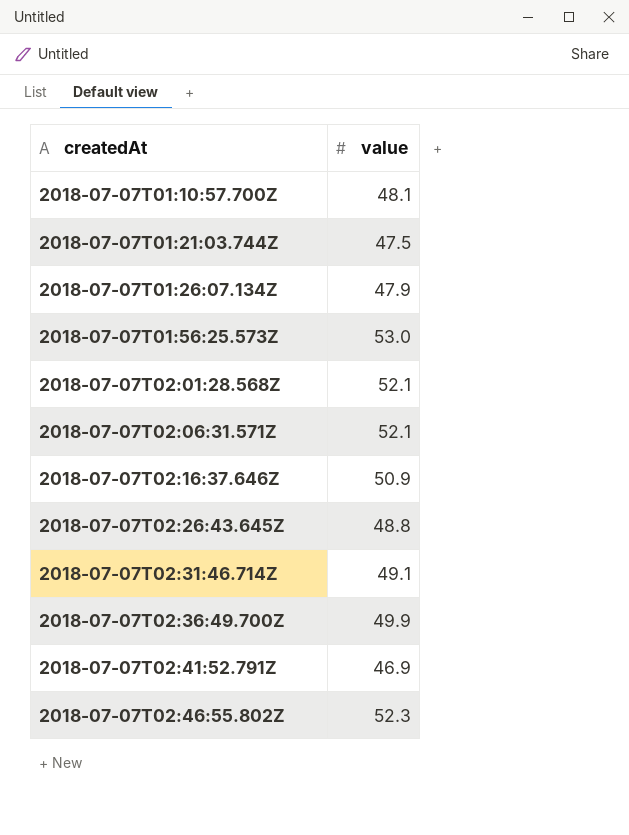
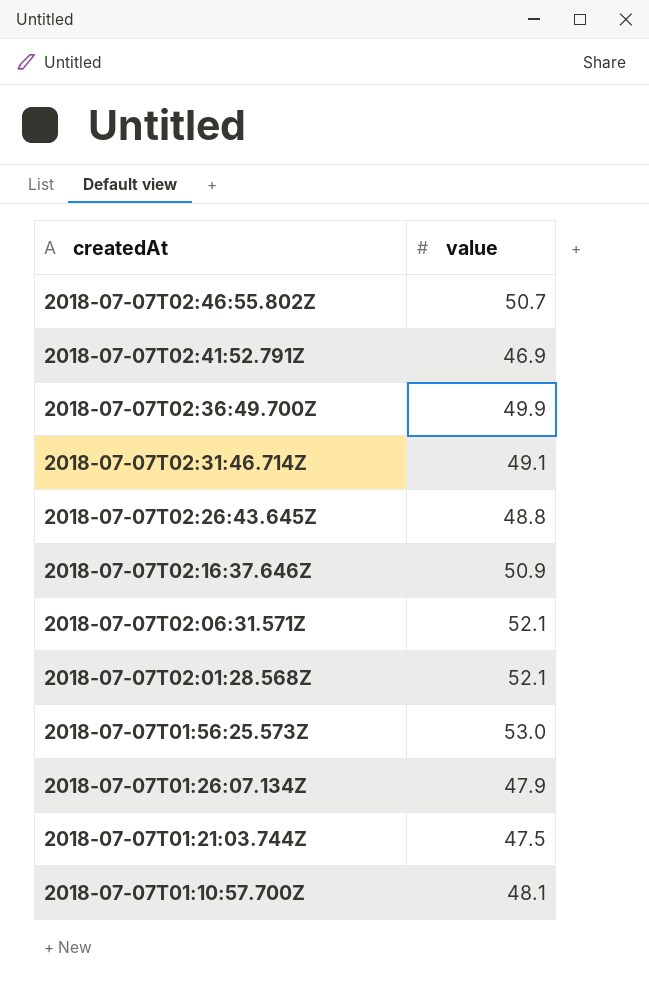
row order: createdAt ascending -> createdAt descending
2018-07-07T02:46:55.802Z | value: 52.3 -> 50.7

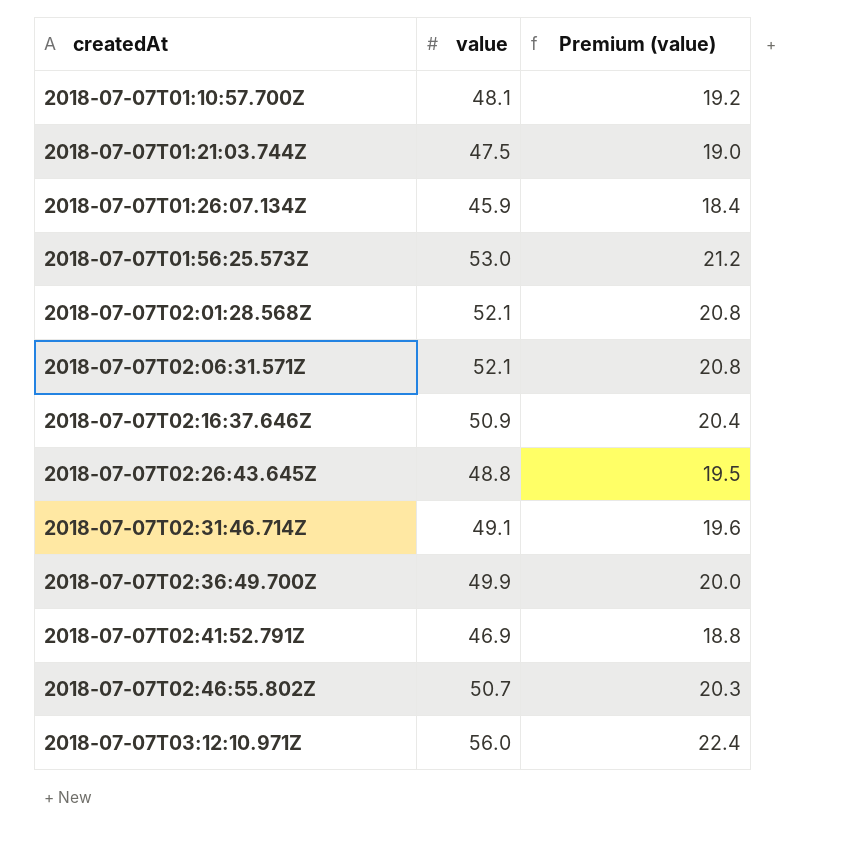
row order: createdAt descending -> createdAt ascending
column Premium (value) | formula: none -> [value] * 0.4
2018-07-07T01:26:07.134Z | value: 47.9 -> 45.9
row 2018-07-07T03:12:10.971Z: none -> 56.0 | 22.4

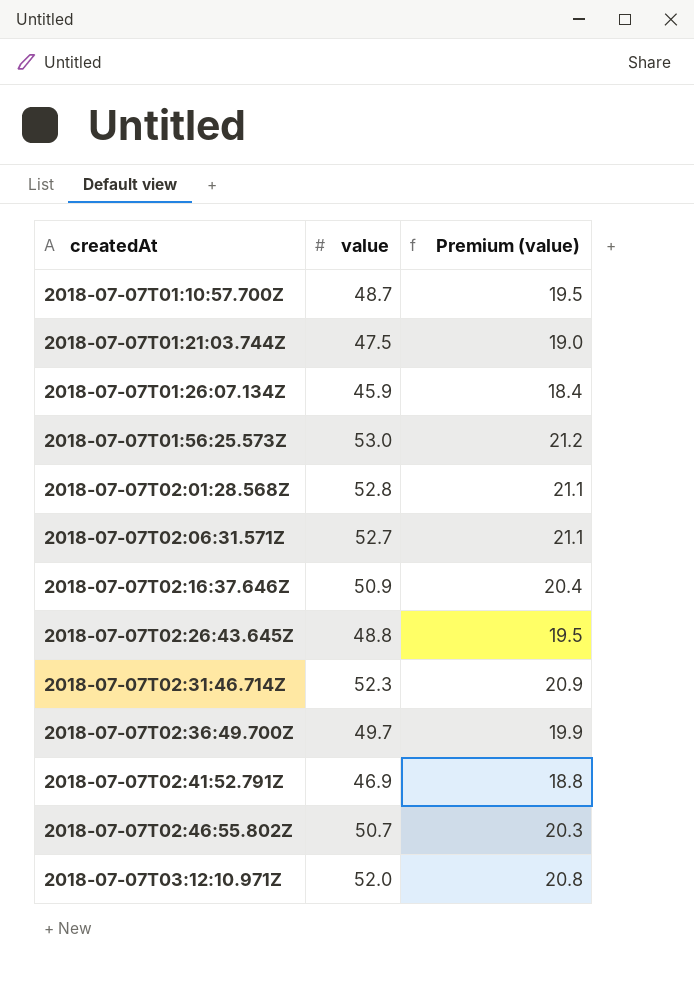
2018-07-07T01:10:57.700Z | value: 48.1 -> 48.7
2018-07-07T01:10:57.700Z | Premium (value): 19.2 -> 19.5
2018-07-07T02:01:28.568Z | value: 52.1 -> 52.8
2018-07-07T02:01:28.568Z | Premium (value): 20.8 -> 21.1
2018-07-07T02:06:31.571Z | value: 52.1 -> 52.7
2018-07-07T02:06:31.571Z | Premium (value): 20.8 -> 21.1
2018-07-07T02:31:46.714Z | value: 49.1 -> 52.3
2018-07-07T02:31:46.714Z | Premium (value): 19.6 -> 20.9
2018-07-07T02:36:49.700Z | value: 49.9 -> 49.7
2018-07-07T02:36:49.700Z | Premium (value): 20.0 -> 19.9
2018-07-07T03:12:10.971Z | value: 56.0 -> 52.0
2018-07-07T03:12:10.971Z | Premium (value): 22.4 -> 20.8

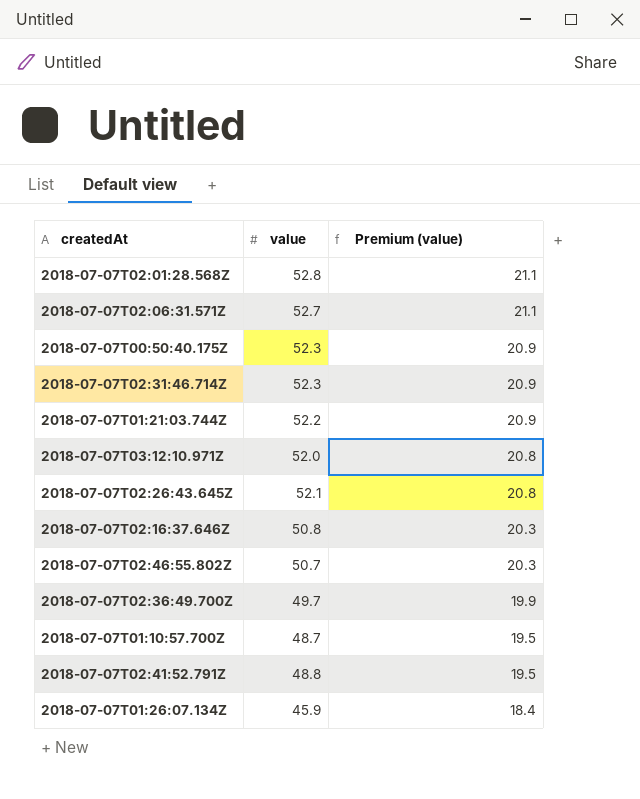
row order: createdAt ascending -> Premium (value) descending
row 2018-07-07T01:56:25.573Z: 53.0 | 21.2 -> none
row 2018-07-07T00:50:40.175Z: none -> 52.3 | 20.9
2018-07-07T01:21:03.744Z | value: 47.5 -> 52.2
2018-07-07T01:21:03.744Z | Premium (value): 19.0 -> 20.9
2018-07-07T02:26:43.645Z | value: 48.8 -> 52.1
2018-07-07T02:26:43.645Z | Premium (value): 19.5 -> 20.8
2018-07-07T02:16:37.646Z | value: 50.9 -> 50.8
2018-07-07T02:16:37.646Z | Premium (value): 20.4 -> 20.3
2018-07-07T02:41:52.791Z | value: 46.9 -> 48.8
2018-07-07T02:41:52.791Z | Premium (value): 18.8 -> 19.5

